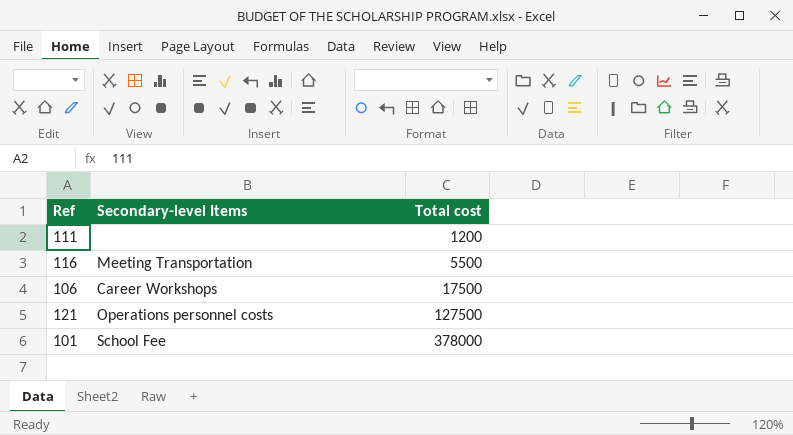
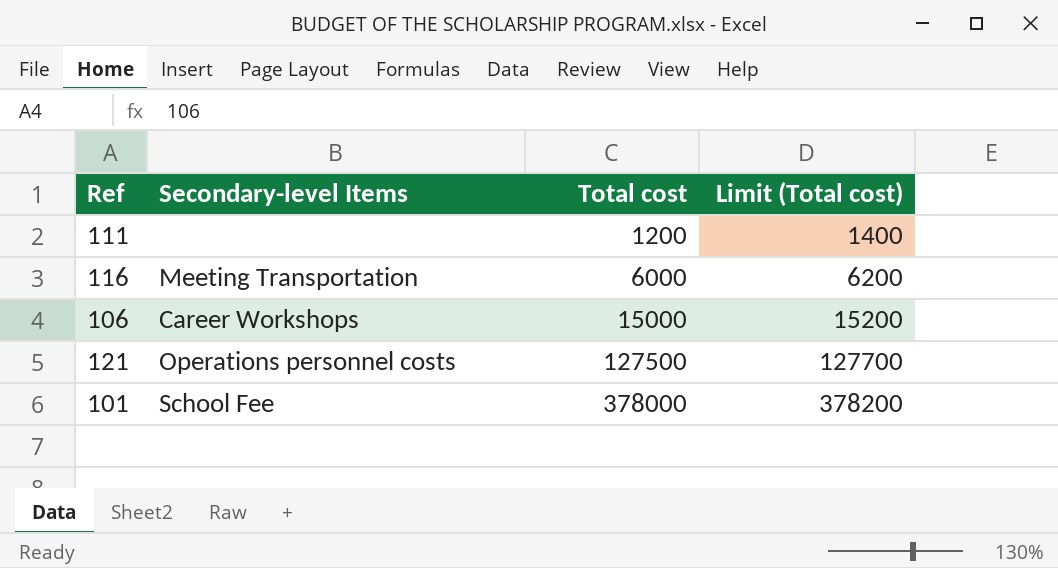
column Limit (Total cost) | formula: none -> [Total cost] + 200
116 | Total cost: 5500 -> 6000
106 | Total cost: 17500 -> 15000

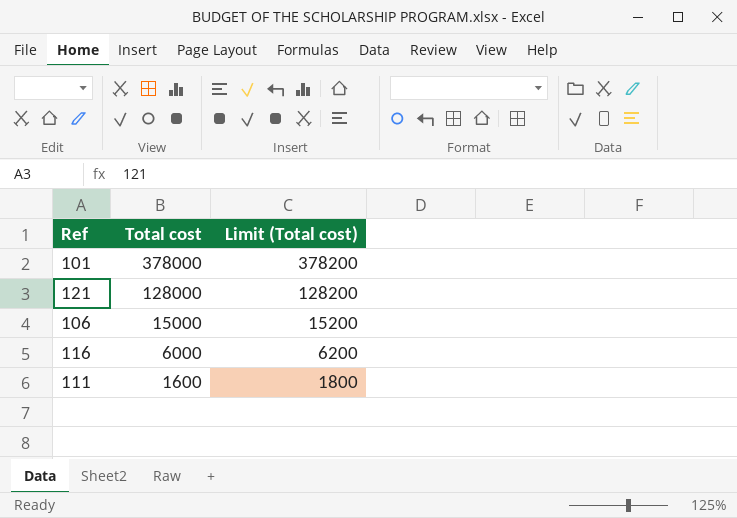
row order: Total cost ascending -> Total cost descending
column Secondary-level Items | position: 2 -> none
121 | Total cost: 127500 -> 128000
121 | Limit (Total cost): 127700 -> 128200
111 | Total cost: 1200 -> 1600
111 | Limit (Total cost): 1400 -> 1800

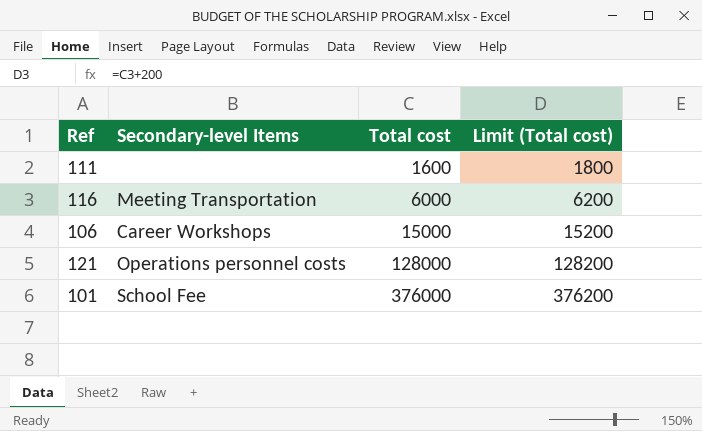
row order: Total cost descending -> Total cost ascending
column Secondary-level Items | position: none -> 2
101 | Total cost: 378000 -> 376000
101 | Limit (Total cost): 378200 -> 376200

